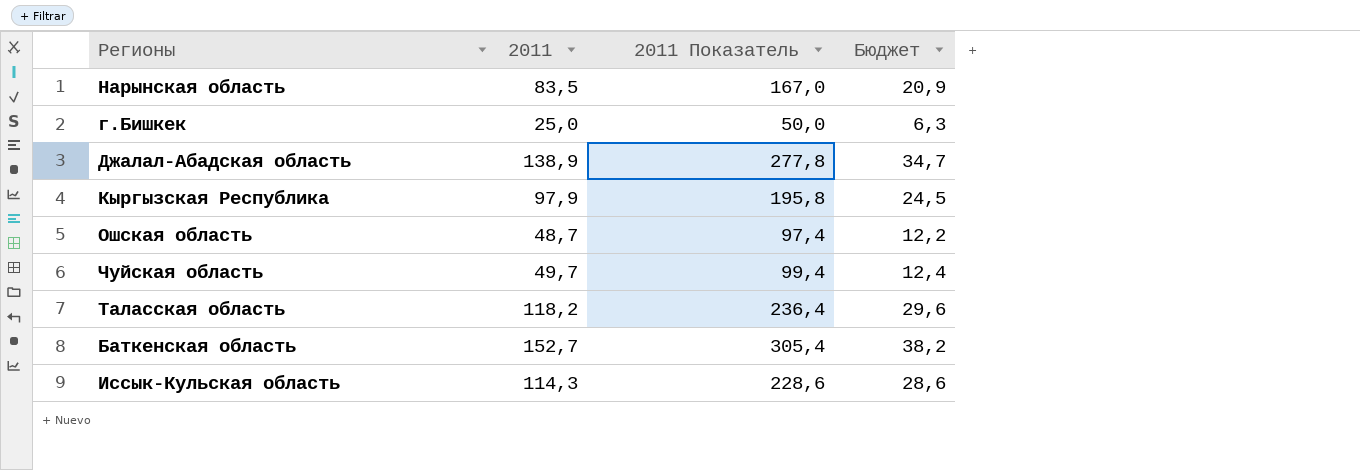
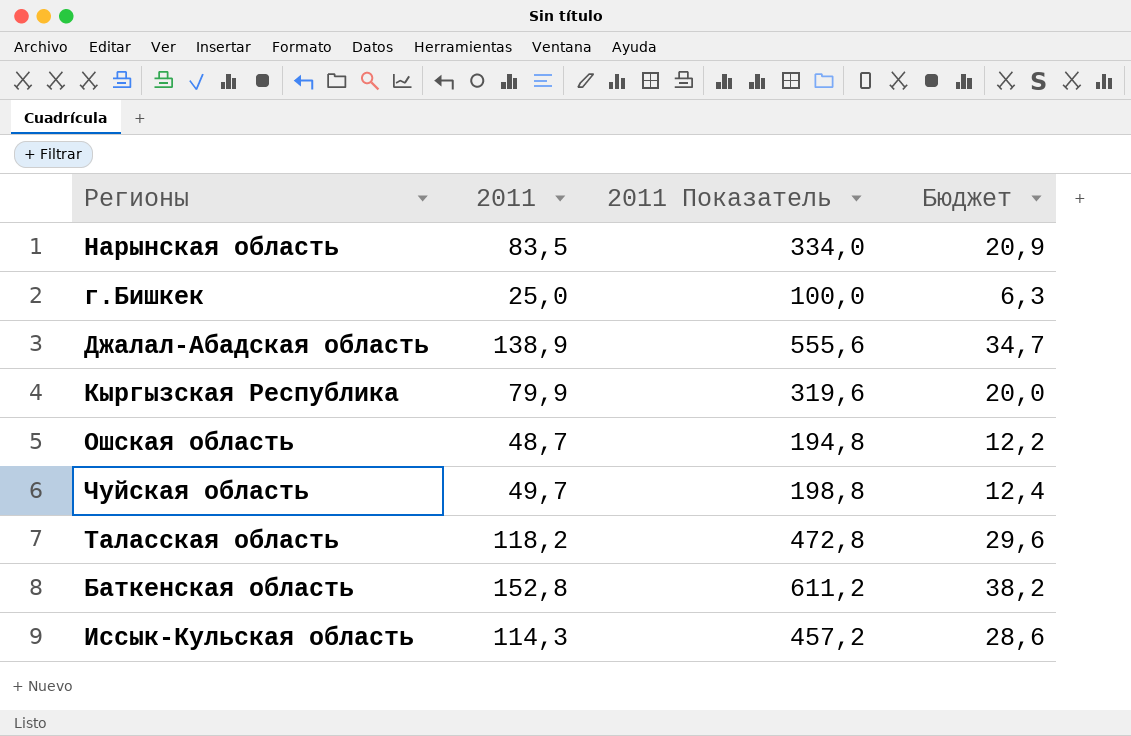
column 2011 Показатель | formula: [2011] * 2 -> [2011] * 4
Кыргызская Республика | 2011: 97,9 -> 79,9
Кыргызская Республика | Бюджет: 24,5 -> 20,0
Баткенская область | 2011: 152,7 -> 152,8

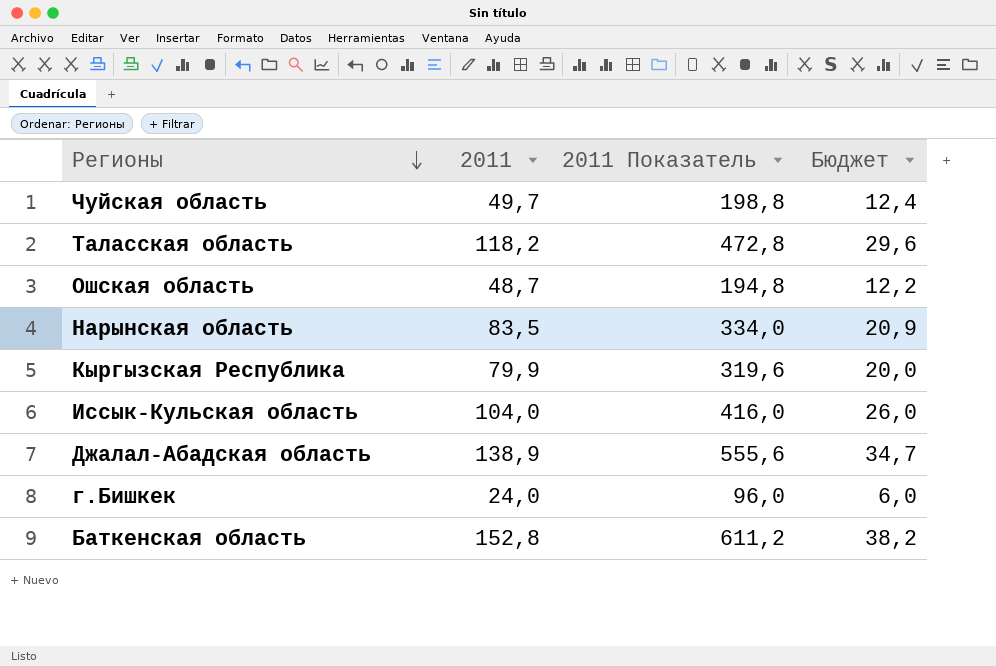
row order: none -> Регионы descending
Иссык-Кульская область | 2011: 114,3 -> 104,0
Иссык-Кульская область | 2011 Показатель: 457,2 -> 416,0
Иссык-Кульская область | Бюджет: 28,6 -> 26,0
г.Бишкек | 2011: 25,0 -> 24,0
г.Бишкек | 2011 Показатель: 100,0 -> 96,0
г.Бишкек | Бюджет: 6,3 -> 6,0

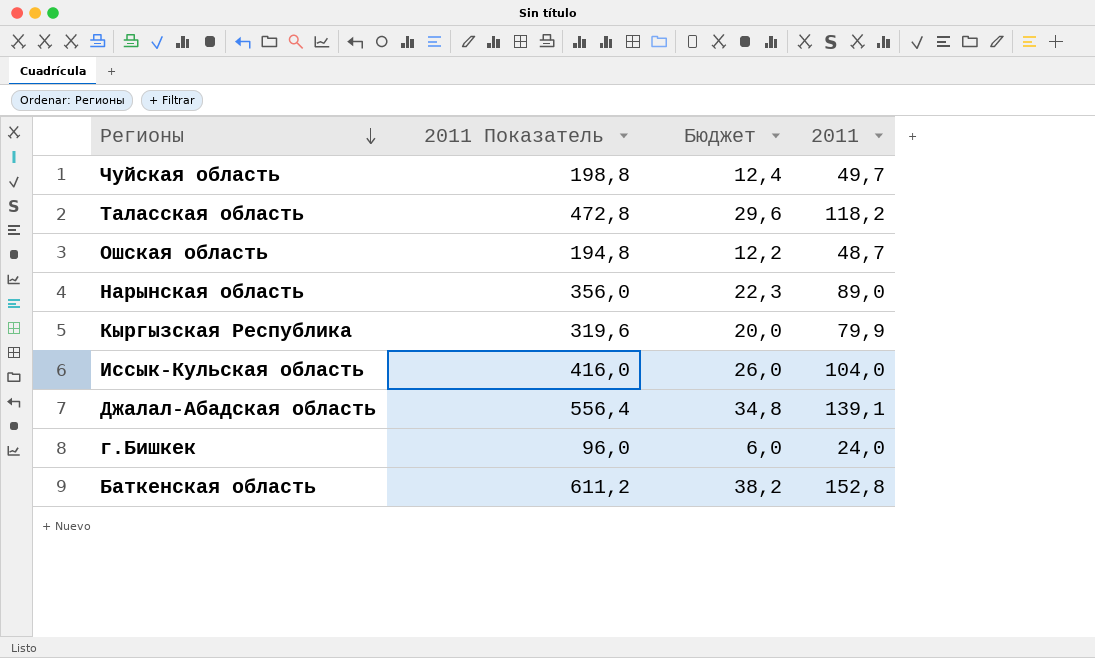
column 2011 | position: 2 -> 4
Нарынская область | 2011 Показатель: 334,0 -> 356,0
Нарынская область | Бюджет: 20,9 -> 22,3
Нарынская область | 2011: 83,5 -> 89,0
Джалал-Абадская область | 2011 Показатель: 555,6 -> 556,4
Джалал-Абадская область | Бюджет: 34,7 -> 34,8
Джалал-Абадская область | 2011: 138,9 -> 139,1

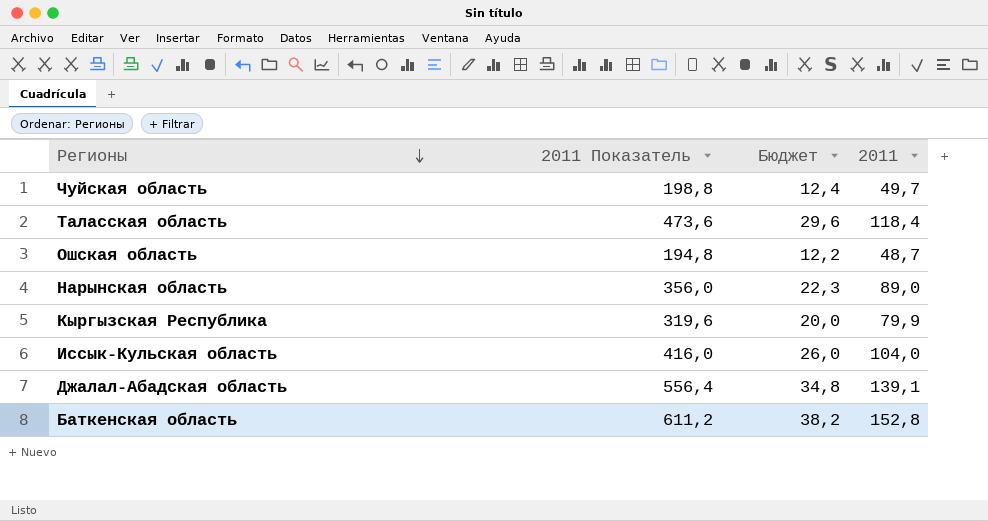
row г.Бишкек: 96,0 | 6,0 | 24,0 -> none
Таласская область | 2011 Показатель: 472,8 -> 473,6
Таласская область | 2011: 118,2 -> 118,4

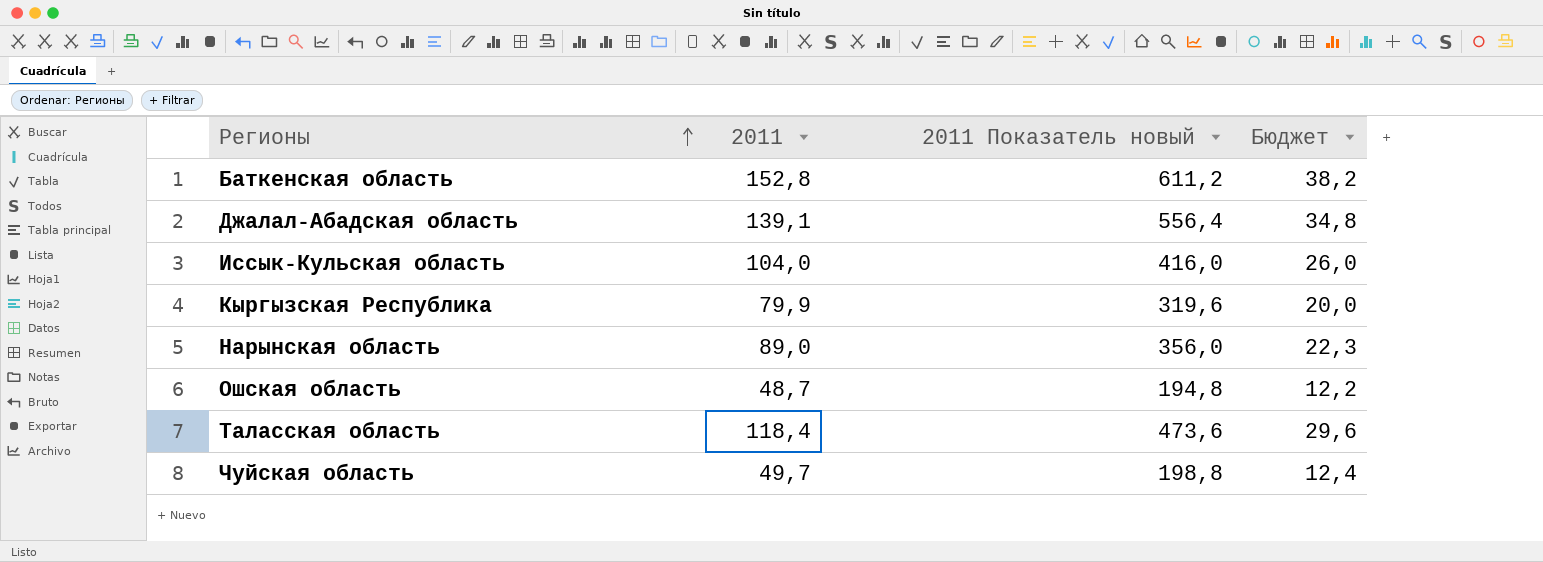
row order: Регионы descending -> Регионы ascending
column 2011 | position: 4 -> 2
column name: 2011 Показатель -> 2011 Показатель новый

